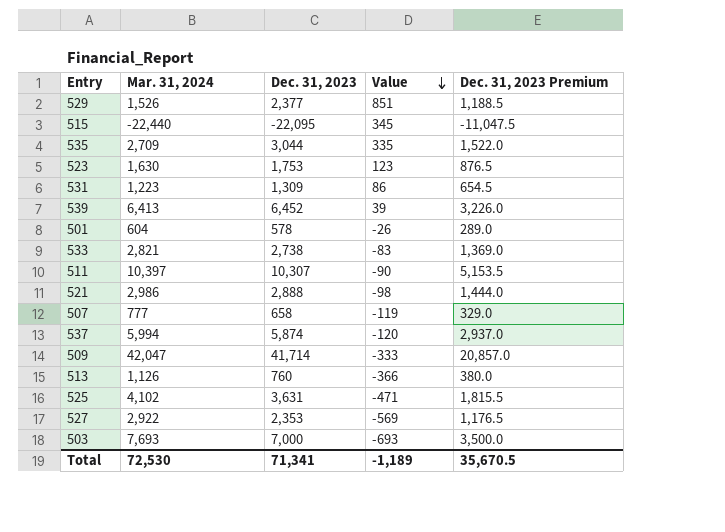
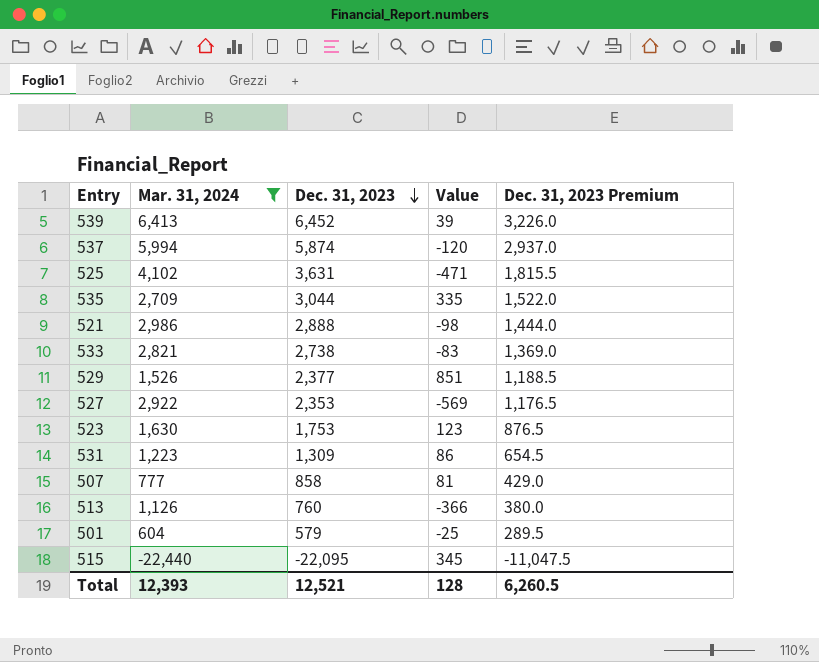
filter: none -> Mar. 31, 2024 <= 6,413
row order: Value descending -> Dec. 31, 2023 descending
507 | Dec. 31, 2023: 658 -> 858
507 | Value: -119 -> 81
507 | Dec. 31, 2023 Premium: 329.0 -> 429.0
501 | Dec. 31, 2023: 578 -> 579
501 | Value: -26 -> -25
501 | Dec. 31, 2023 Premium: 289.0 -> 289.5
Total | Mar. 31, 2024: 72,530 -> 12,393
Total | Dec. 31, 2023: 71,341 -> 12,521
Total | Value: -1,189 -> 128
Total | Dec. 31, 2023 Premium: 35,670.5 -> 6,260.5

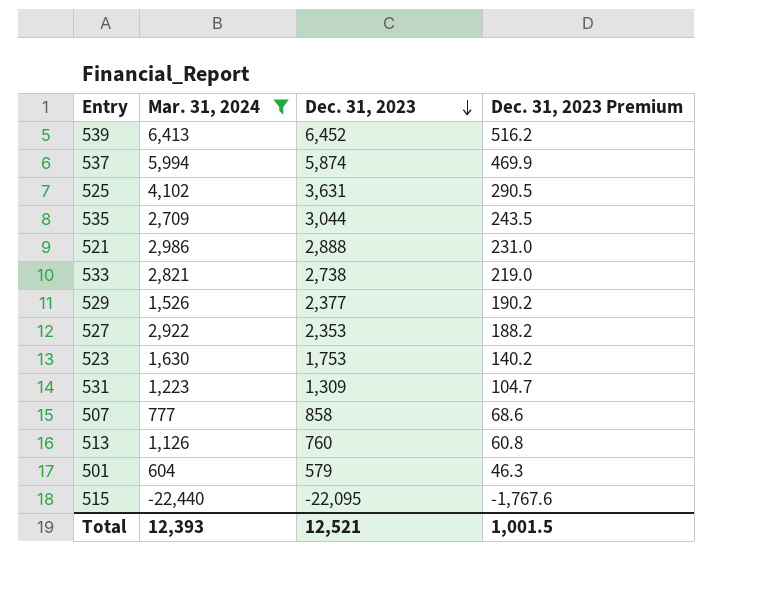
column Value | formula: [Dec. 31, 2023] - [Mar. 31, 2024] -> none
column Dec. 31, 2023 Premium | formula: [Dec. 31, 2023] * 0.5 -> [Dec. 31, 2023] * 0.08
Total | Dec. 31, 2023 Premium: 6,260.5 -> 1,001.5

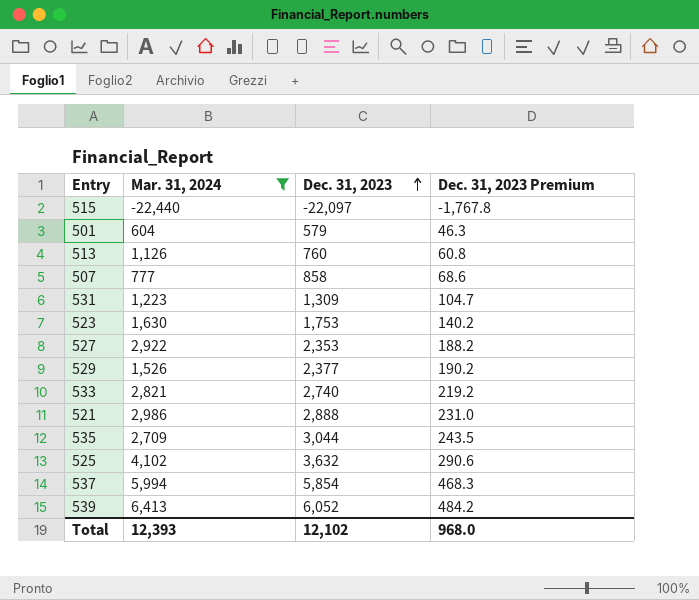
row order: Dec. 31, 2023 descending -> Dec. 31, 2023 ascending
515 | Dec. 31, 2023: -22,095 -> -22,097
515 | Dec. 31, 2023 Premium: -1,767.6 -> -1,767.8
533 | Dec. 31, 2023: 2,738 -> 2,740
533 | Dec. 31, 2023 Premium: 219.0 -> 219.2
525 | Dec. 31, 2023: 3,631 -> 3,632
525 | Dec. 31, 2023 Premium: 290.5 -> 290.6
537 | Dec. 31, 2023: 5,874 -> 5,854
537 | Dec. 31, 2023 Premium: 469.9 -> 468.3
539 | Dec. 31, 2023: 6,452 -> 6,052
539 | Dec. 31, 2023 Premium: 516.2 -> 484.2
Total | Dec. 31, 2023: 12,521 -> 12,102
Total | Dec. 31, 2023 Premium: 1,001.5 -> 968.0

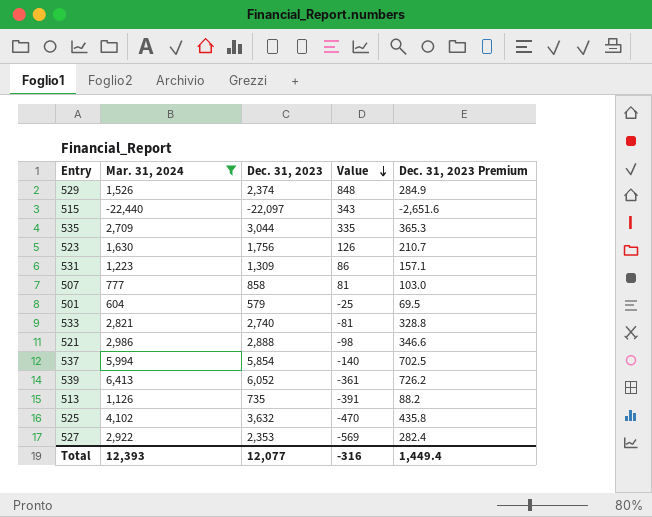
row order: Dec. 31, 2023 ascending -> Value descending
column Value | formula: none -> [Dec. 31, 2023] - [Mar. 31, 2024]
column Dec. 31, 2023 Premium | formula: [Dec. 31, 2023] * 0.08 -> [Dec. 31, 2023] * 0.12
529 | Dec. 31, 2023: 2,377 -> 2,374
523 | Dec. 31, 2023: 1,753 -> 1,756
513 | Dec. 31, 2023: 760 -> 735
Total | Dec. 31, 2023: 12,102 -> 12,077
Total | Dec. 31, 2023 Premium: 968.0 -> 1,449.4

